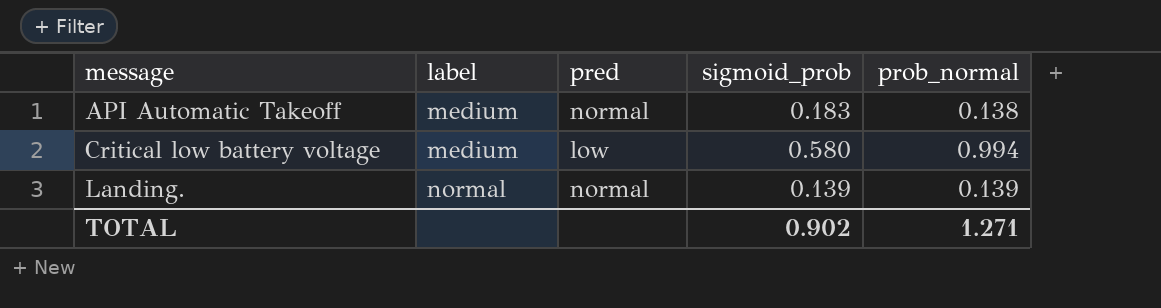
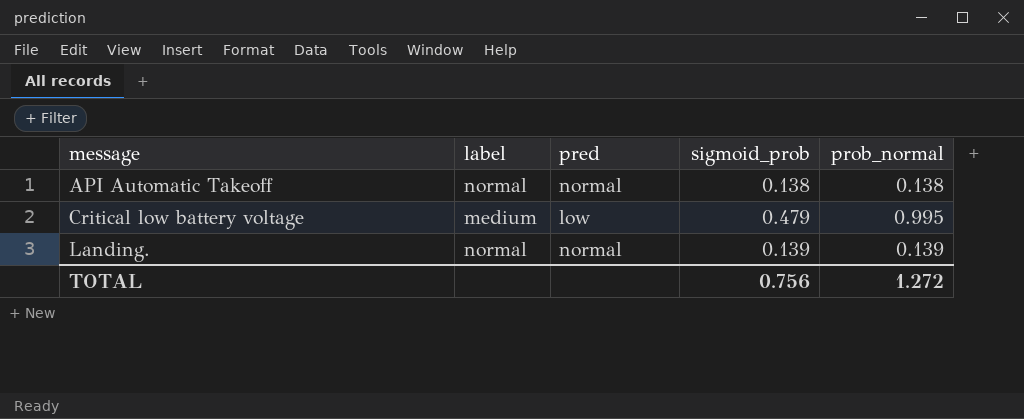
API Automatic Takeoff | label: medium -> normal
API Automatic Takeoff | sigmoid_prob: 0.183 -> 0.138
Critical low battery voltage | sigmoid_prob: 0.580 -> 0.479
Critical low battery voltage | prob_normal: 0.994 -> 0.995
TOTAL | sigmoid_prob: 0.902 -> 0.756
TOTAL | prob_normal: 1.271 -> 1.272

